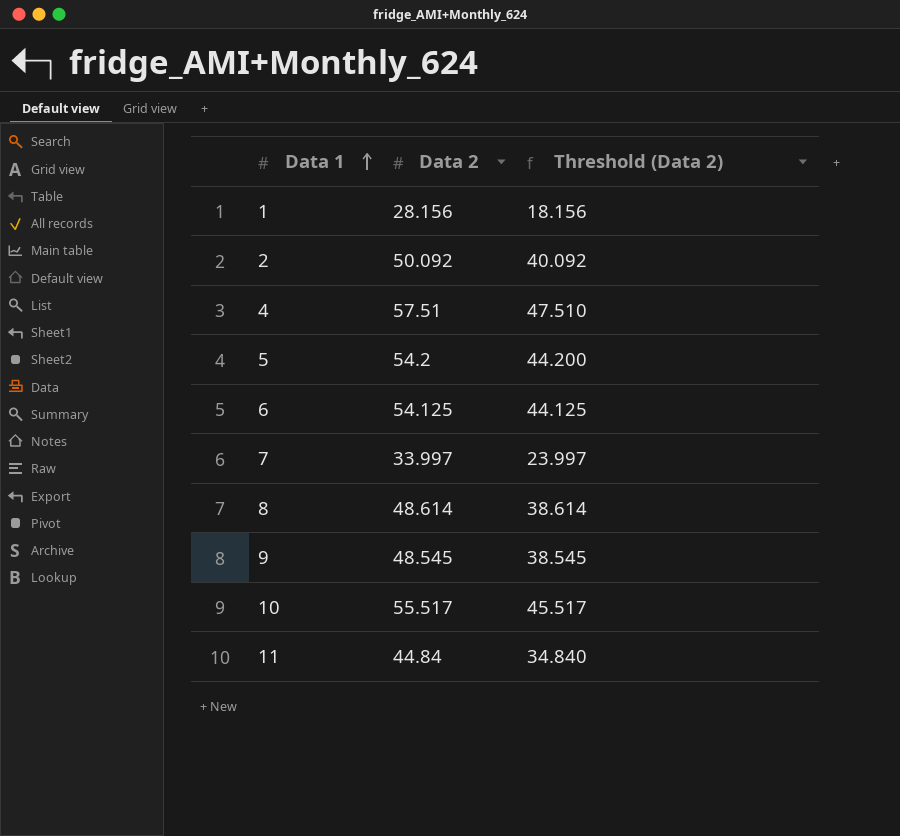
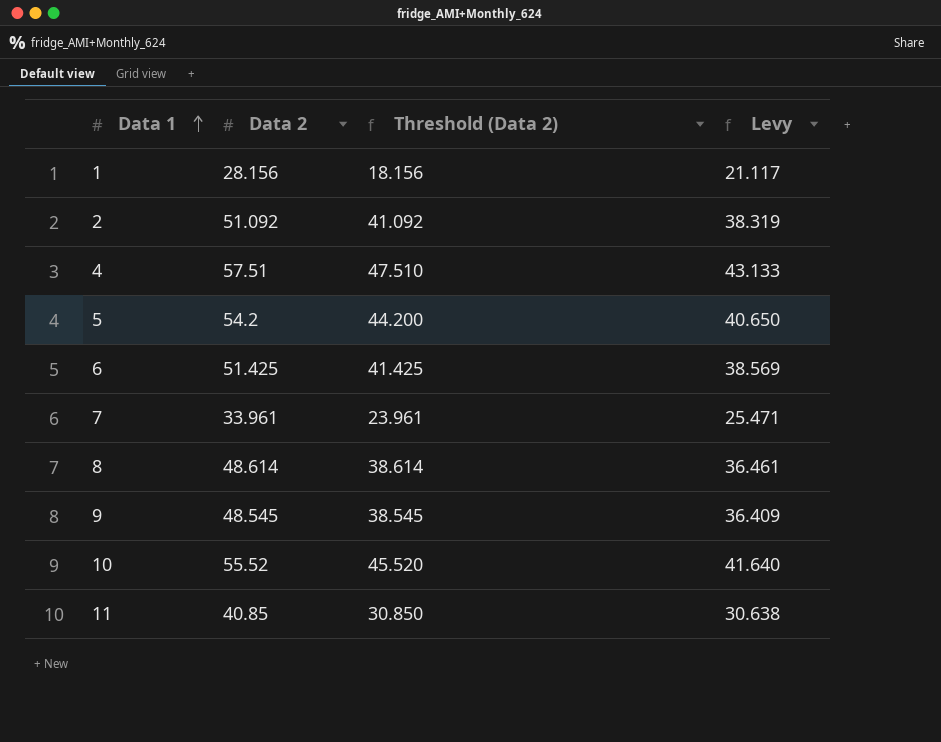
column Levy | formula: none -> [Data 2] * 0.75
2 | Data 2: 50.092 -> 51.092
2 | Threshold (Data 2): 40.092 -> 41.092
6 | Data 2: 54.125 -> 51.425
6 | Threshold (Data 2): 44.125 -> 41.425
7 | Data 2: 33.997 -> 33.961
7 | Threshold (Data 2): 23.997 -> 23.961
10 | Data 2: 55.517 -> 55.52
10 | Threshold (Data 2): 45.517 -> 45.520
11 | Data 2: 44.84 -> 40.85
11 | Threshold (Data 2): 34.840 -> 30.850

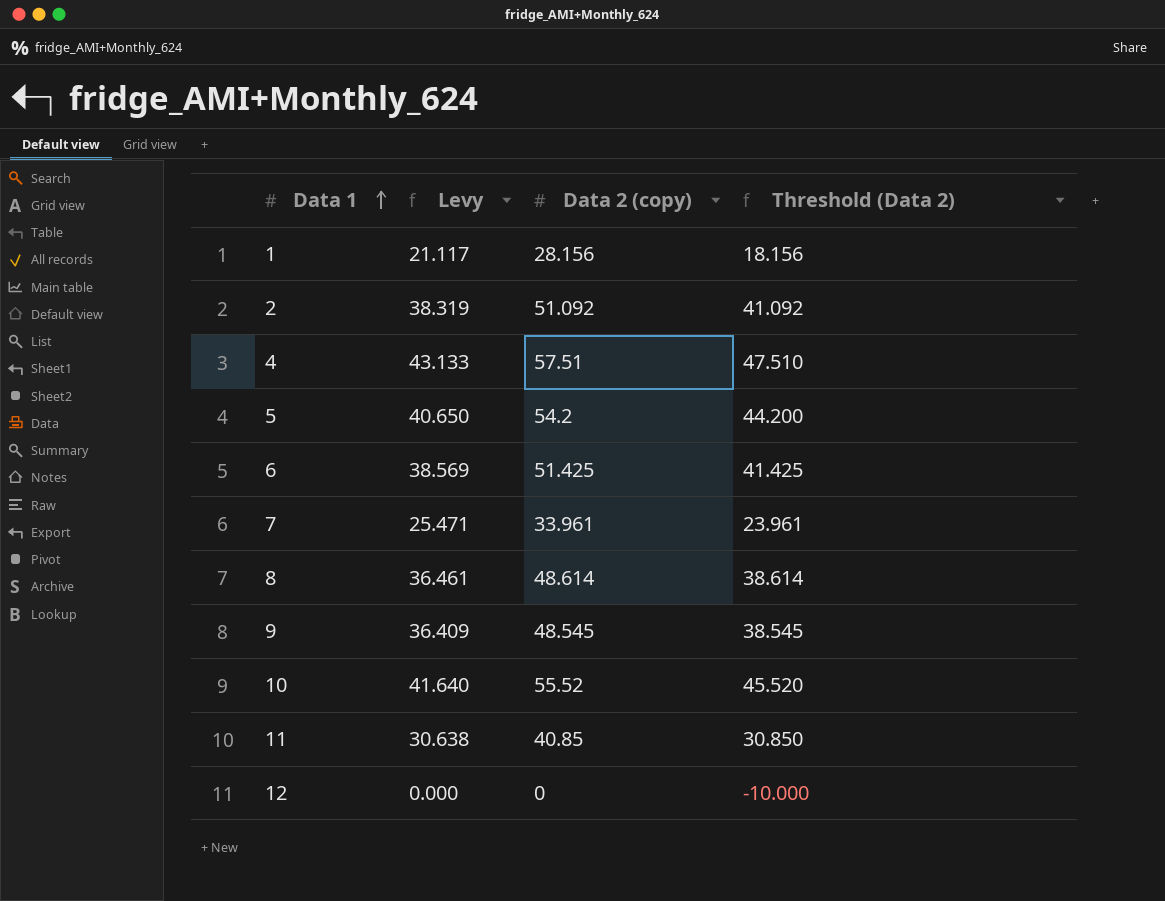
column Levy | position: 4 -> 2
column name: Data 2 -> Data 2 (copy)
row 12: none -> 0.000 | 0 | -10.000

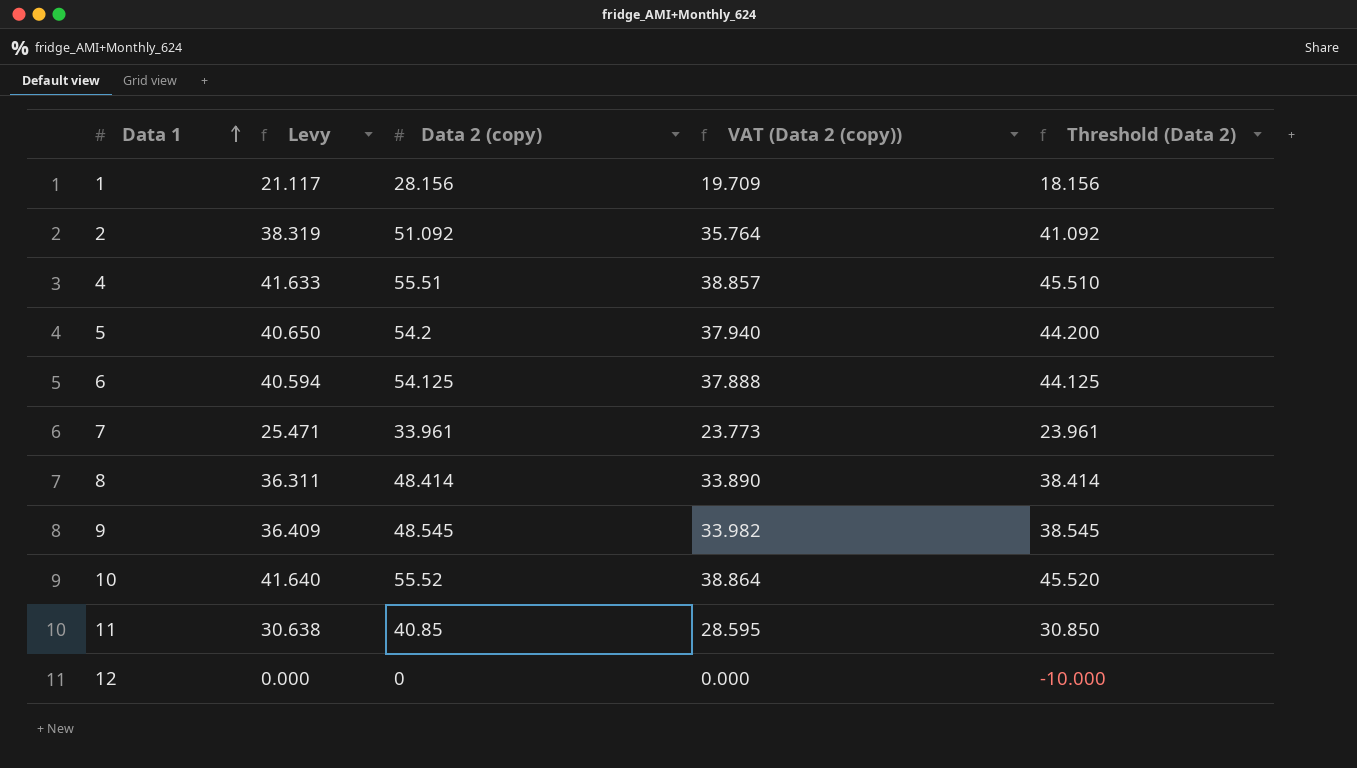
column VAT (Data 2 (copy)) | formula: none -> [Data 2 (copy)] * 0.7
4 | Levy: 43.133 -> 41.633
4 | Data 2 (copy): 57.51 -> 55.51
4 | Threshold (Data 2): 47.510 -> 45.510
6 | Levy: 38.569 -> 40.594
6 | Data 2 (copy): 51.425 -> 54.125
6 | Threshold (Data 2): 41.425 -> 44.125
8 | Levy: 36.461 -> 36.311
8 | Data 2 (copy): 48.614 -> 48.414
8 | Threshold (Data 2): 38.614 -> 38.414

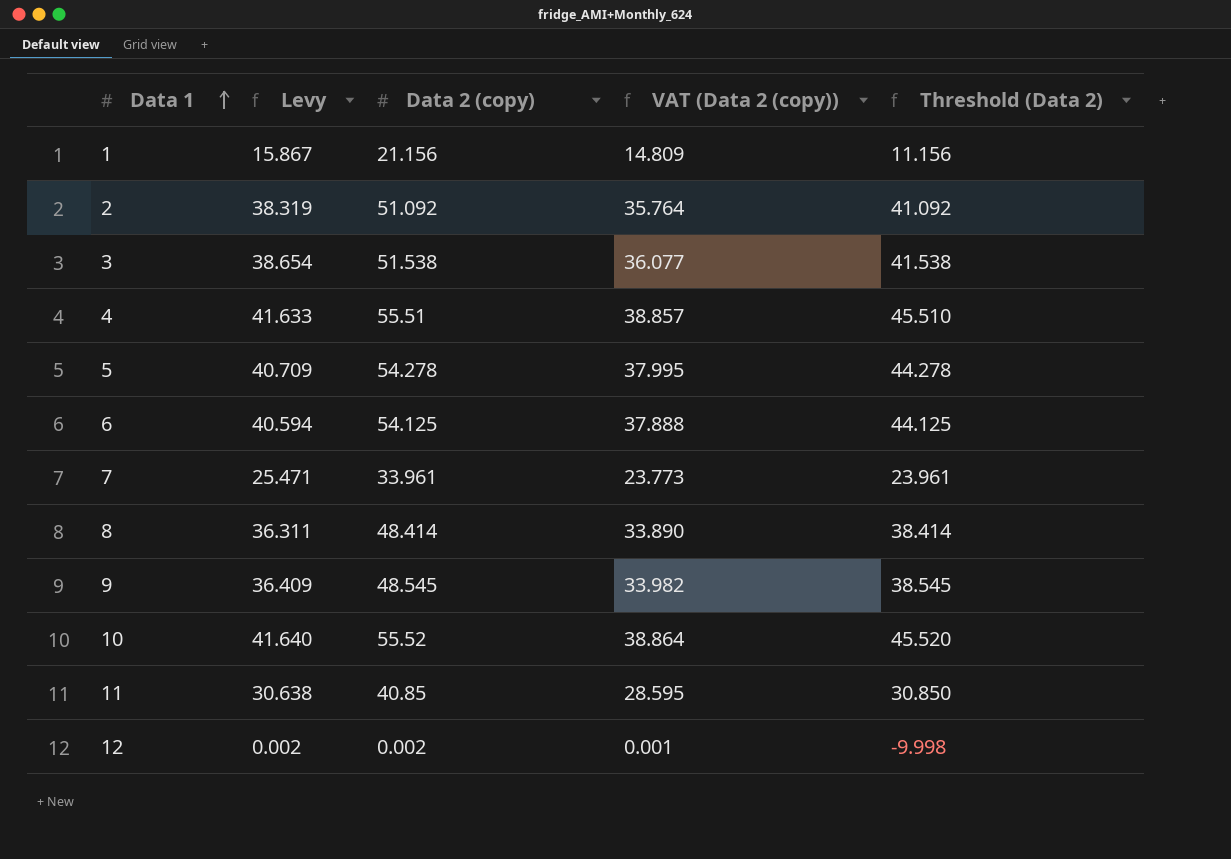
1 | Levy: 21.117 -> 15.867
1 | Data 2 (copy): 28.156 -> 21.156
1 | VAT (Data 2 (copy)): 19.709 -> 14.809
1 | Threshold (Data 2): 18.156 -> 11.156
row 3: none -> 38.654 | 51.538 | 36.077 | 41.538
5 | Levy: 40.650 -> 40.709
5 | Data 2 (copy): 54.2 -> 54.278
5 | VAT (Data 2 (copy)): 37.940 -> 37.995
5 | Threshold (Data 2): 44.200 -> 44.278
12 | Levy: 0.000 -> 0.002
12 | Data 2 (copy): 0 -> 0.002
12 | VAT (Data 2 (copy)): 0.000 -> 0.001
12 | Threshold (Data 2): -10.000 -> -9.998

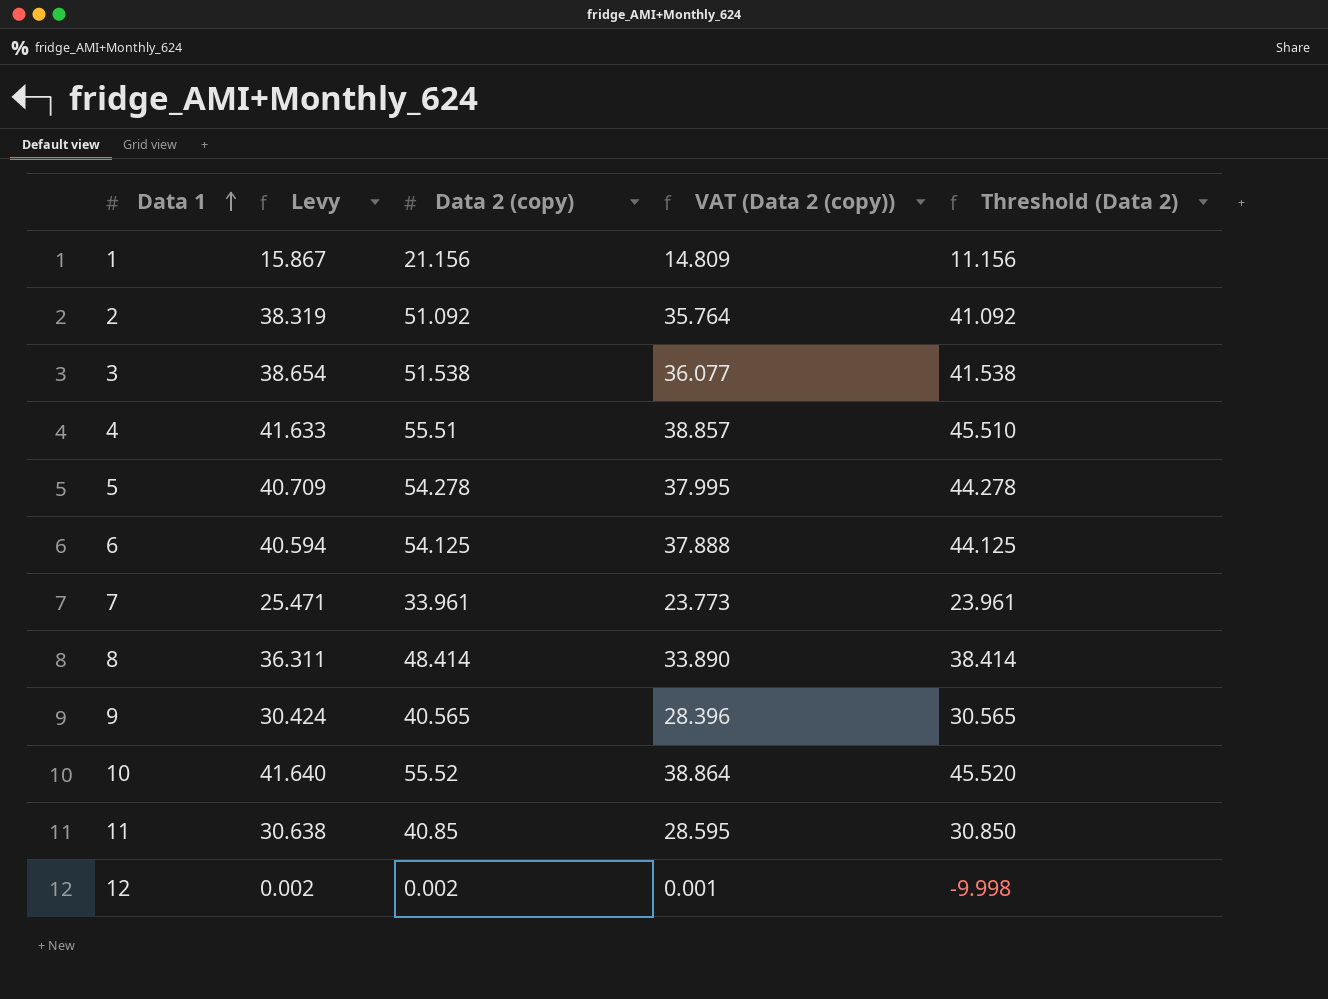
9 | Levy: 36.409 -> 30.424
9 | Data 2 (copy): 48.545 -> 40.565
9 | VAT (Data 2 (copy)): 33.982 -> 28.396
9 | Threshold (Data 2): 38.545 -> 30.565

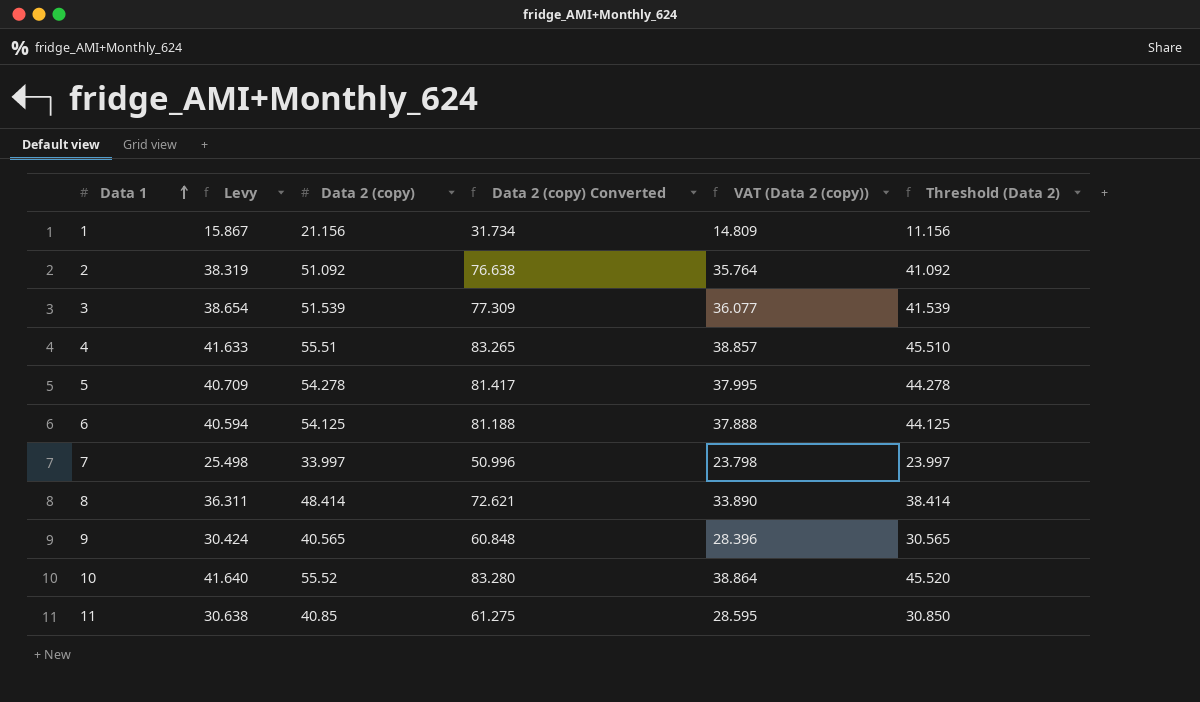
column Data 2 (copy) Converted | formula: none -> [Data 2 (copy)] * 1.5
row 12: 0.002 | 0.002 | 0.001 | -9.998 -> none
3 | Data 2 (copy): 51.538 -> 51.539
3 | Threshold (Data 2): 41.538 -> 41.539
7 | Levy: 25.471 -> 25.498
7 | Data 2 (copy): 33.961 -> 33.997
7 | VAT (Data 2 (copy)): 23.773 -> 23.798
7 | Threshold (Data 2): 23.961 -> 23.997

